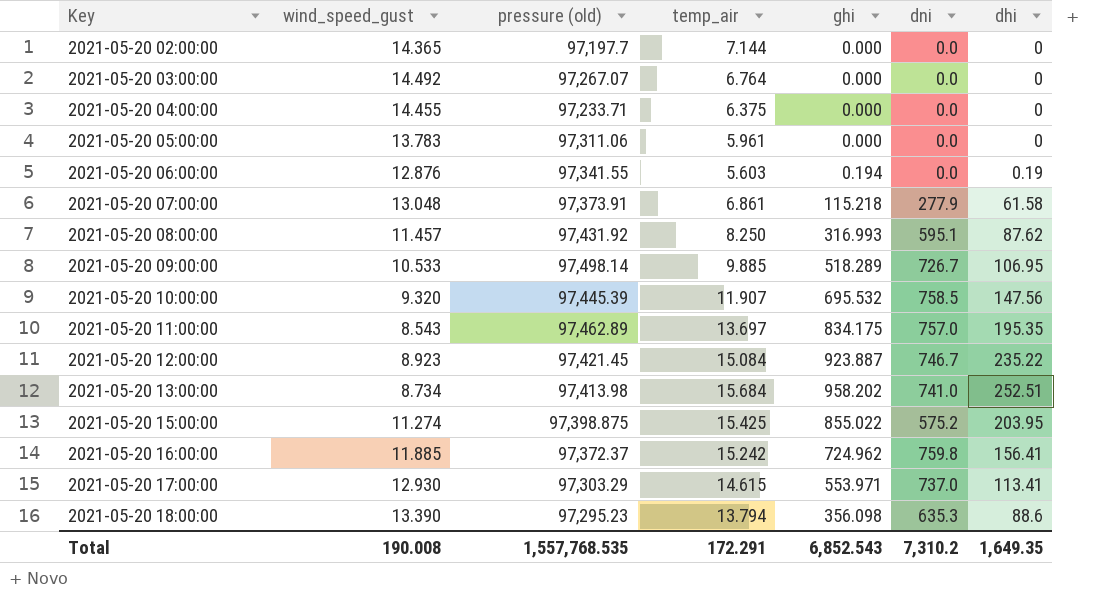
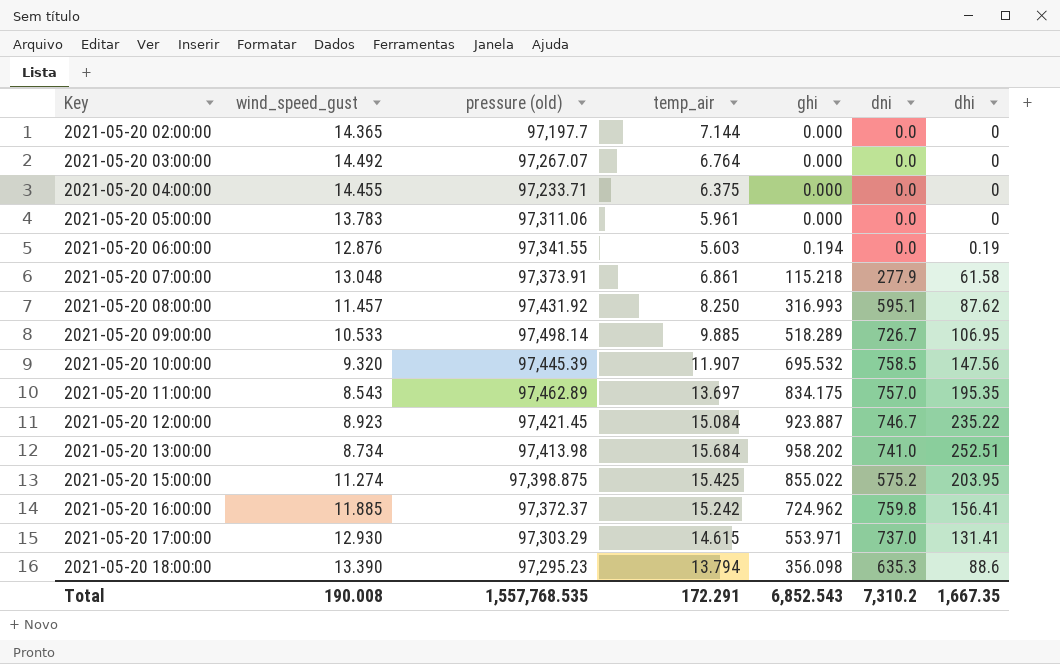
2021-05-20 17:00:00 | dhi: 113.41 -> 131.41
Total | dhi: 1,649.35 -> 1,667.35

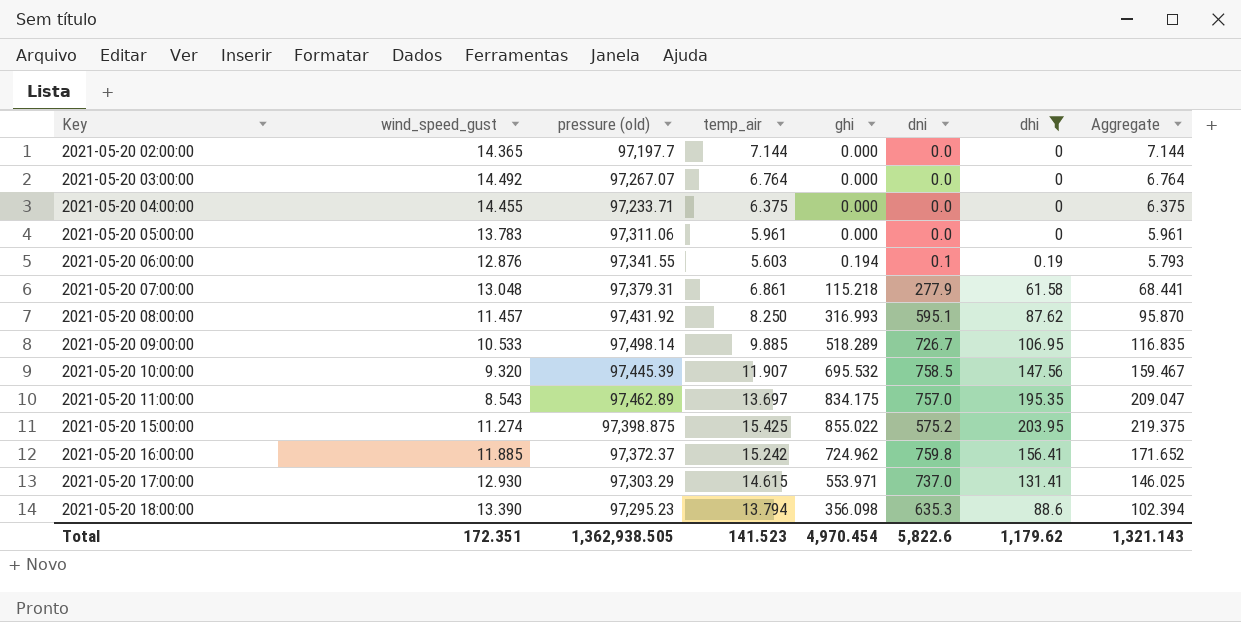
filter: none -> dhi <= 203.95
column Aggregate | formula: none -> [temp_air] + [dhi]
2021-05-20 06:00:00 | dni: 0.0 -> 0.1
2021-05-20 07:00:00 | pressure (old): 97,373.91 -> 97,379.31
Total | wind_speed_gust: 190.008 -> 172.351
Total | pressure (old): 1,557,768.535 -> 1,362,938.505
Total | temp_air: 172.291 -> 141.523
Total | ghi: 6,852.543 -> 4,970.454
Total | dni: 7,310.2 -> 5,822.6
Total | dhi: 1,667.35 -> 1,179.62

